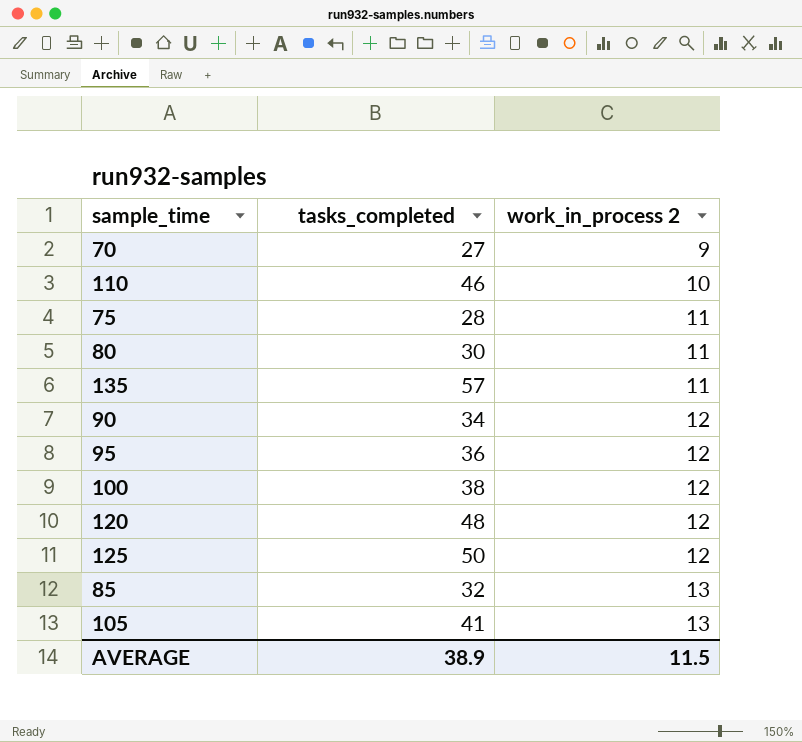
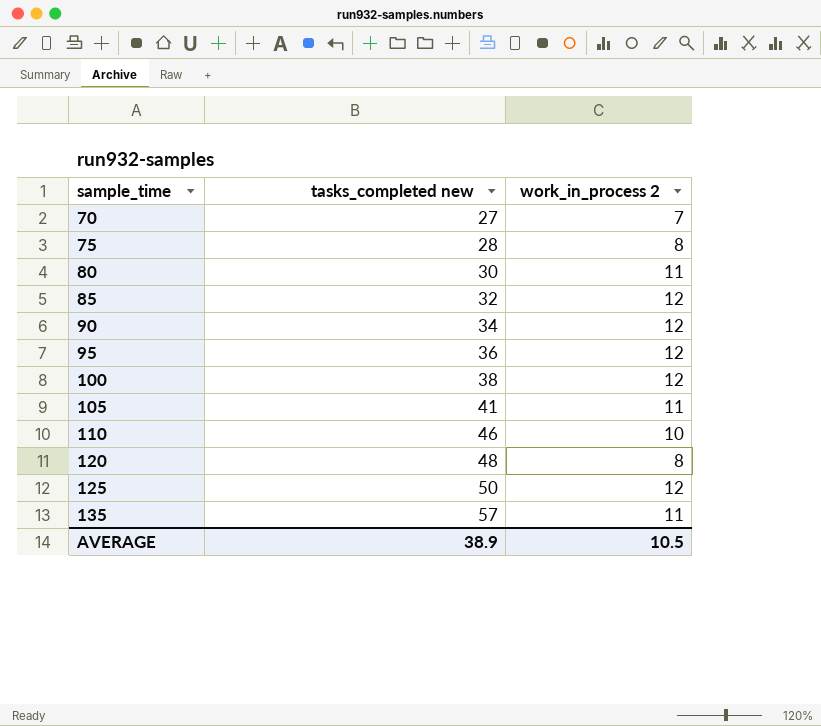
row order: work_in_process 2 ascending -> sample_time ascending
column name: tasks_completed -> tasks_completed new
70 | work_in_process 2: 9 -> 7
75 | work_in_process 2: 11 -> 8
85 | work_in_process 2: 13 -> 12
105 | work_in_process 2: 13 -> 11
120 | work_in_process 2: 12 -> 8
AVERAGE | work_in_process 2: 11.5 -> 10.5

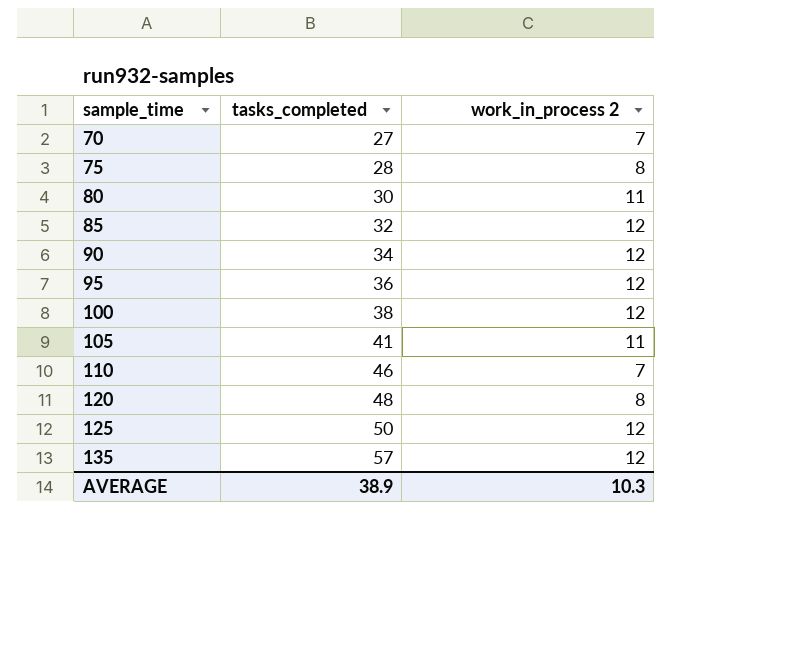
column name: tasks_completed new -> tasks_completed
110 | work_in_process 2: 10 -> 7
135 | work_in_process 2: 11 -> 12
AVERAGE | work_in_process 2: 10.5 -> 10.3

